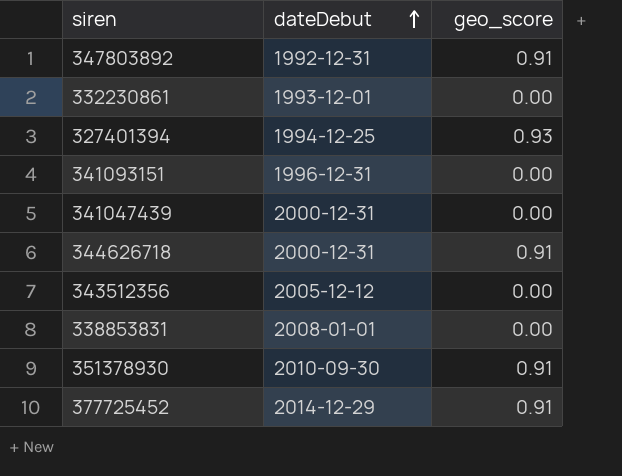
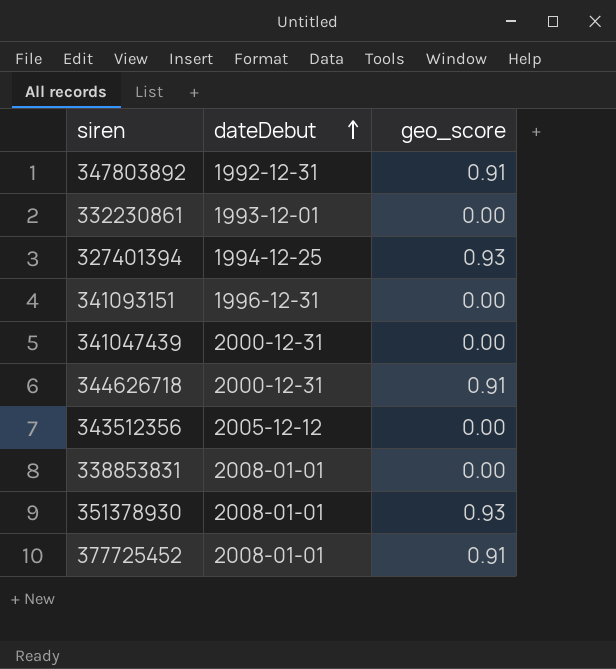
351378930 | dateDebut: 2010-09-30 -> 2008-01-01
351378930 | geo_score: 0.91 -> 0.93
377725452 | dateDebut: 2014-12-29 -> 2008-01-01

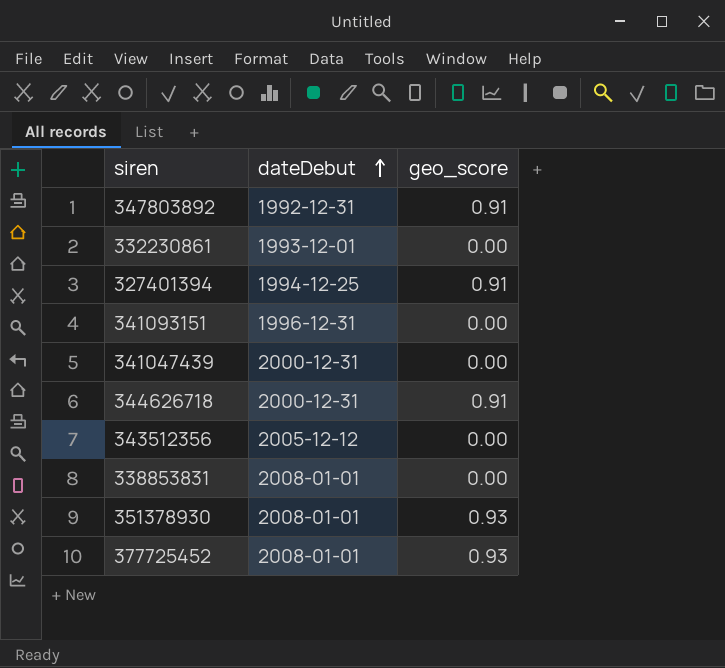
327401394 | geo_score: 0.93 -> 0.91
377725452 | geo_score: 0.91 -> 0.93

